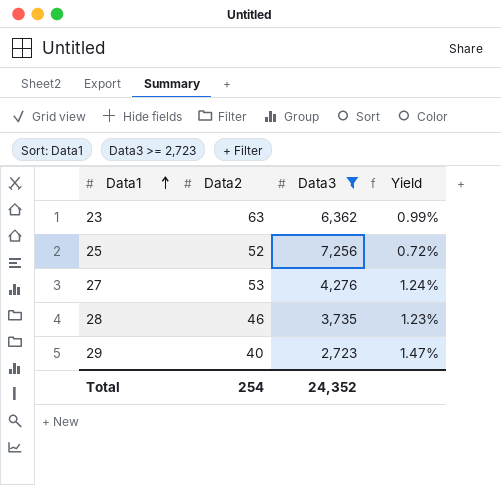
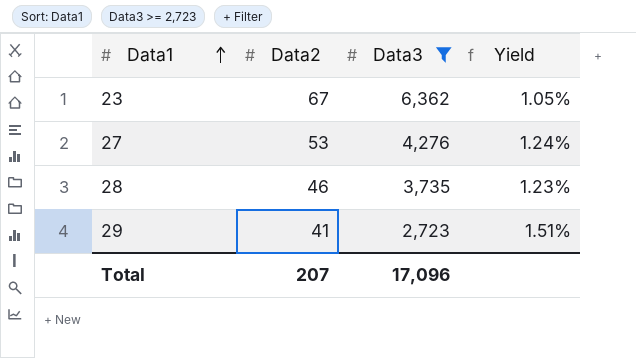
row 25: 52 | 7,256 | 0.72% -> none
23 | Data2: 63 -> 67
23 | Yield: 0.99% -> 1.05%
29 | Data2: 40 -> 41
29 | Yield: 1.47% -> 1.51%
Total | Data2: 254 -> 207
Total | Data3: 24,352 -> 17,096

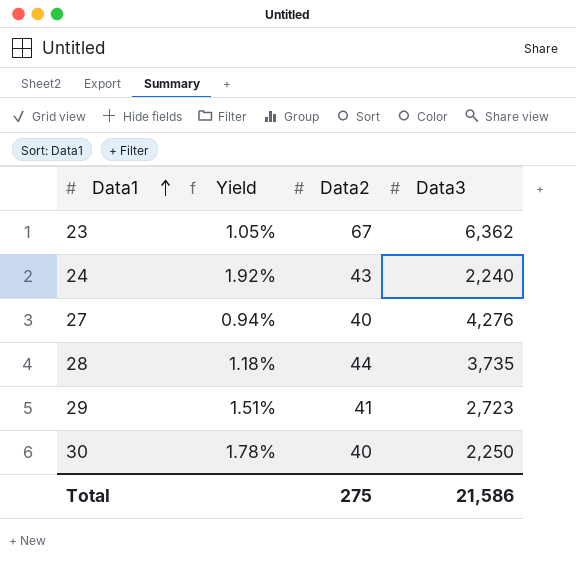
filter: Data3 >= 2,723 -> none
column Yield | position: 4 -> 2
27 | Yield: 1.24% -> 0.94%
27 | Data2: 53 -> 40
28 | Yield: 1.23% -> 1.18%
28 | Data2: 46 -> 44
Total | Data2: 207 -> 275
Total | Data3: 17,096 -> 21,586

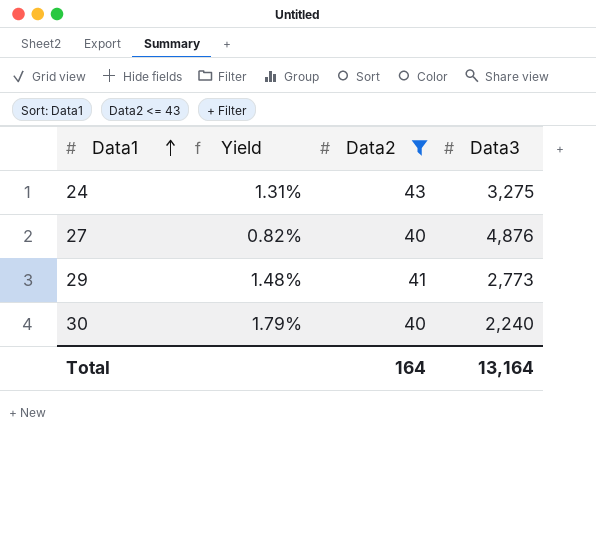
filter: none -> Data2 <= 43
24 | Yield: 1.92% -> 1.31%
24 | Data3: 2,240 -> 3,275
27 | Yield: 0.94% -> 0.82%
27 | Data3: 4,276 -> 4,876
29 | Yield: 1.51% -> 1.48%
29 | Data3: 2,723 -> 2,773
30 | Yield: 1.78% -> 1.79%
30 | Data3: 2,250 -> 2,240
Total | Data2: 275 -> 164
Total | Data3: 21,586 -> 13,164

